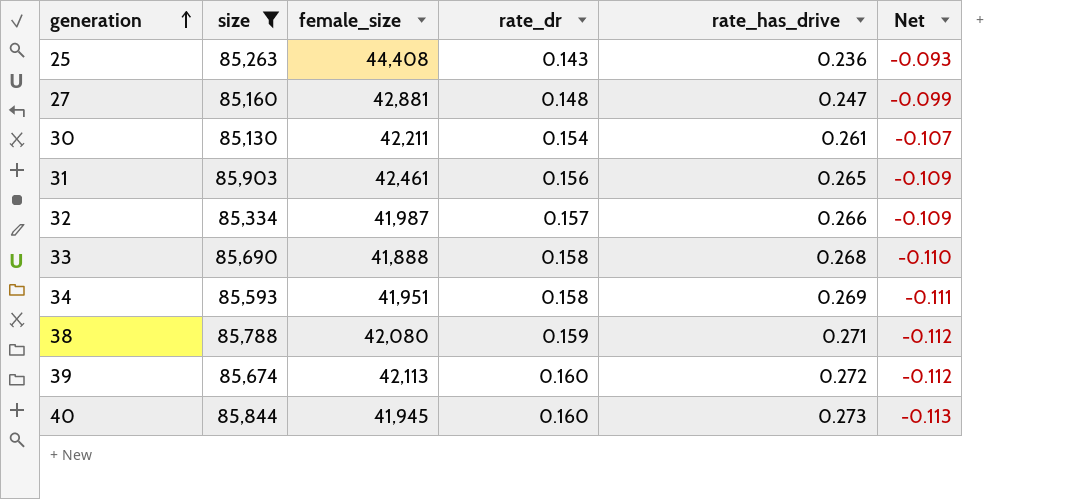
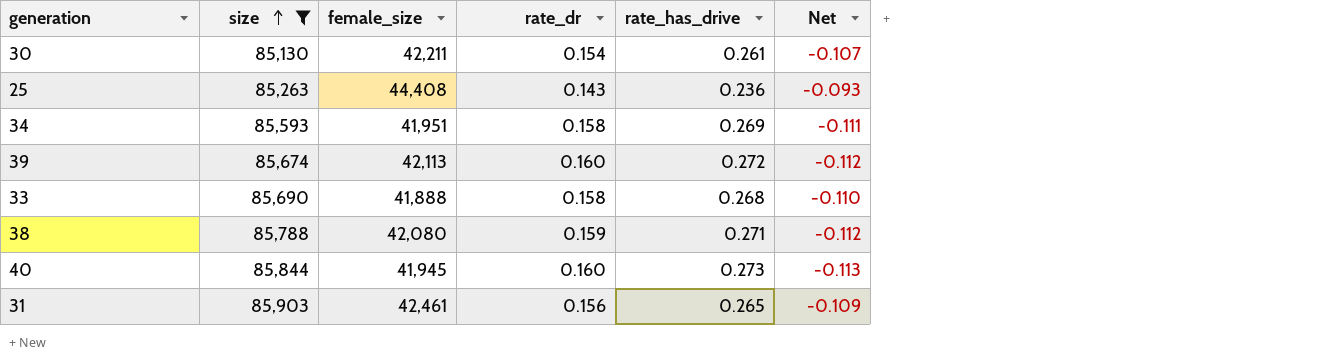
row order: generation ascending -> size ascending
row 27: 85,160 | 42,881 | 0.148 | 0.247 | -0.099 -> none
row 32: 85,334 | 41,987 | 0.157 | 0.266 | -0.109 -> none

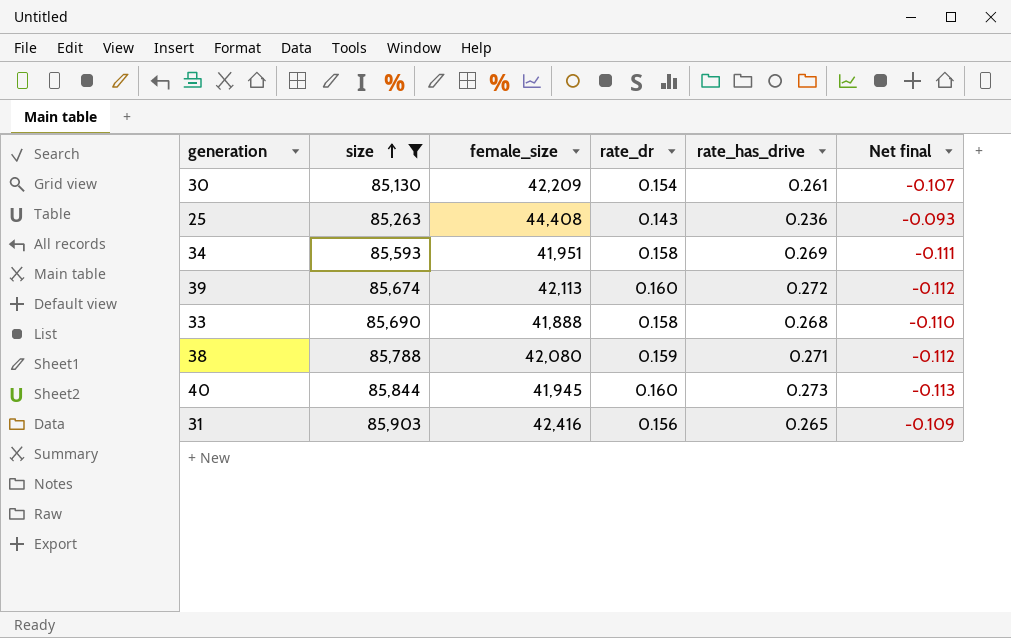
column name: Net -> Net final
30 | female_size: 42,211 -> 42,209
31 | female_size: 42,461 -> 42,416

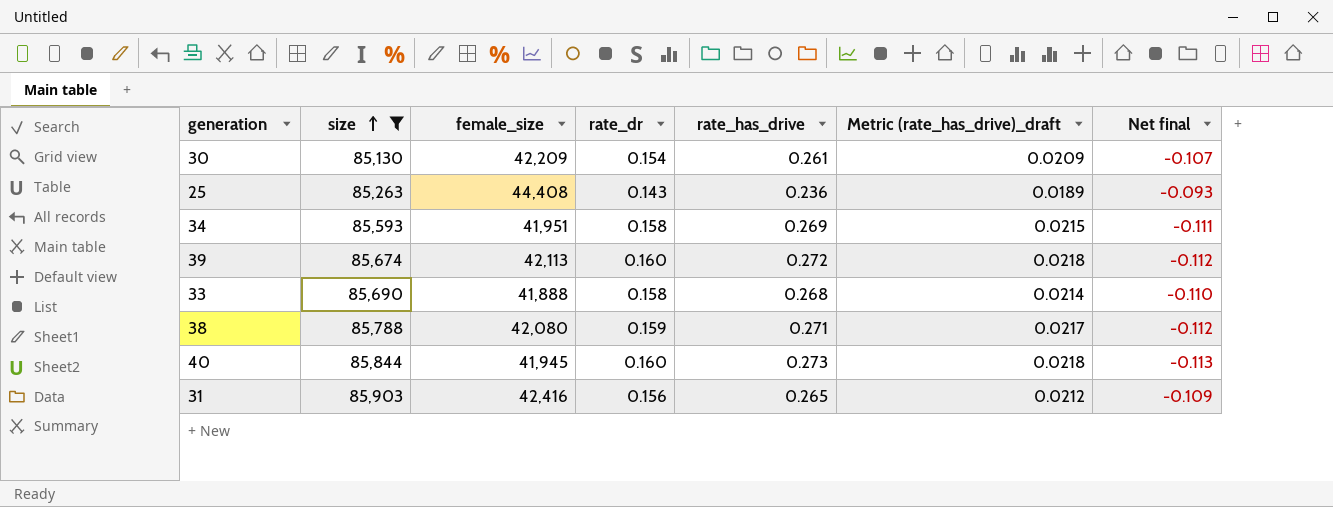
column Metric (rate_has_drive)_draft | formula: none -> [rate_has_drive] * 0.08

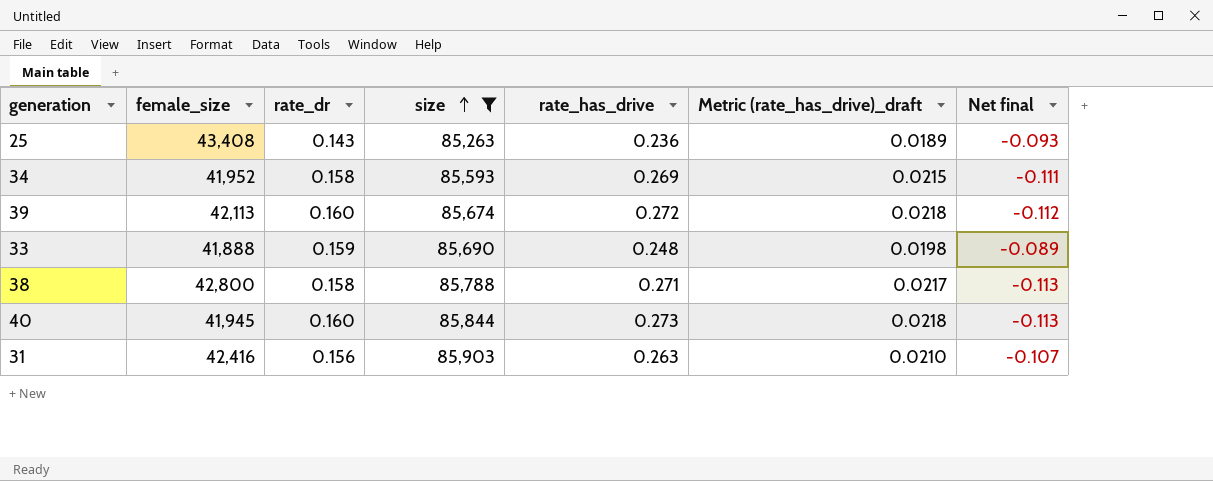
column size | position: 2 -> 4
row 30: 85,130 | 42,209 | 0.154 | 0.261 | 0.0209 | -0.107 -> none
25 | female_size: 44,408 -> 43,408
34 | female_size: 41,951 -> 41,952
33 | rate_dr: 0.158 -> 0.159
33 | rate_has_drive: 0.268 -> 0.248
33 | Metric (rate_has_drive)_draft: 0.0214 -> 0.0198
33 | Net final: -0.110 -> -0.089
38 | female_size: 42,080 -> 42,800
38 | rate_dr: 0.159 -> 0.158
38 | Net final: -0.112 -> -0.113
31 | rate_has_drive: 0.265 -> 0.263
31 | Metric (rate_has_drive)_draft: 0.0212 -> 0.0210
31 | Net final: -0.109 -> -0.107

